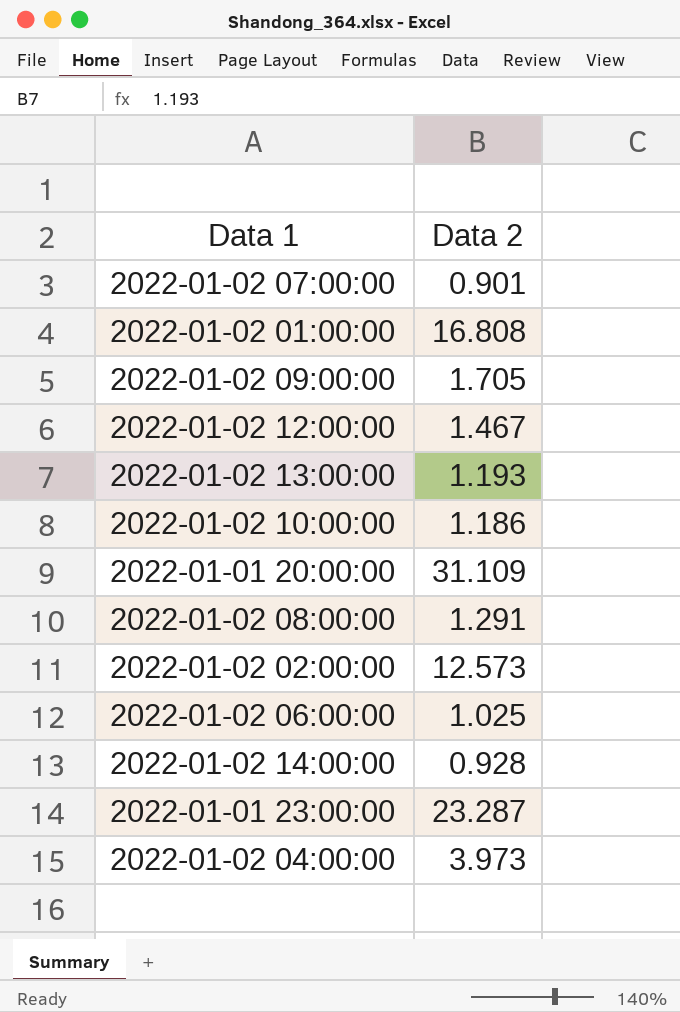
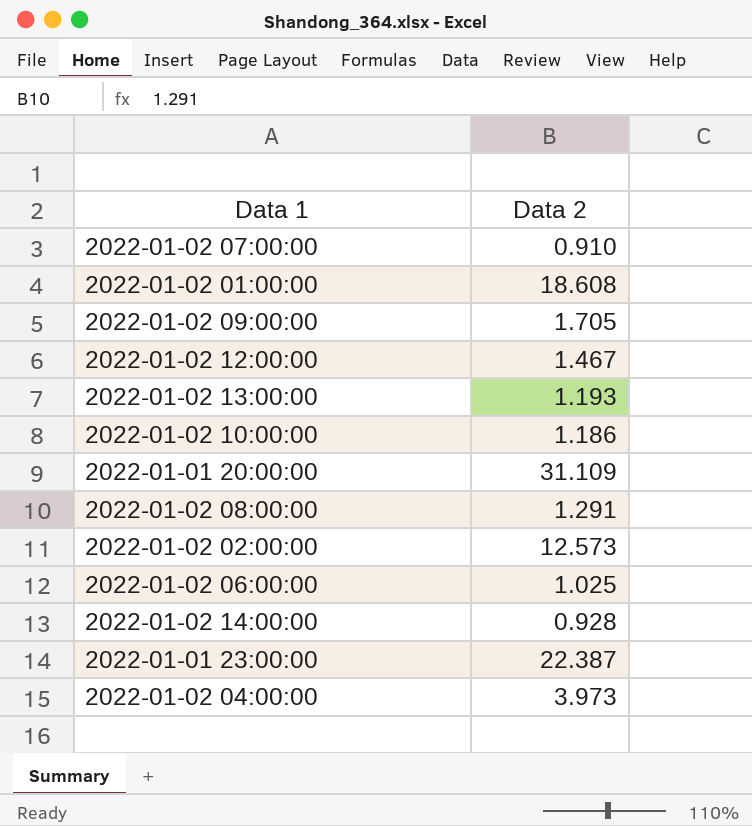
2022-01-02 07:00:00 | Data 2: 0.901 -> 0.910
2022-01-02 01:00:00 | Data 2: 16.808 -> 18.608
2022-01-01 23:00:00 | Data 2: 23.287 -> 22.387

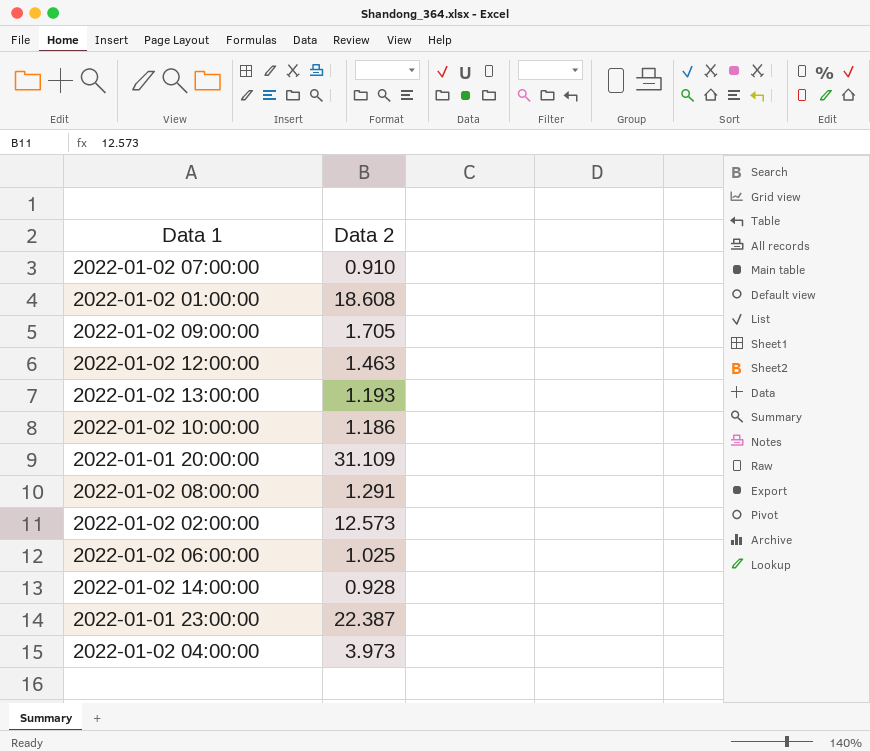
2022-01-02 12:00:00 | Data 2: 1.467 -> 1.463

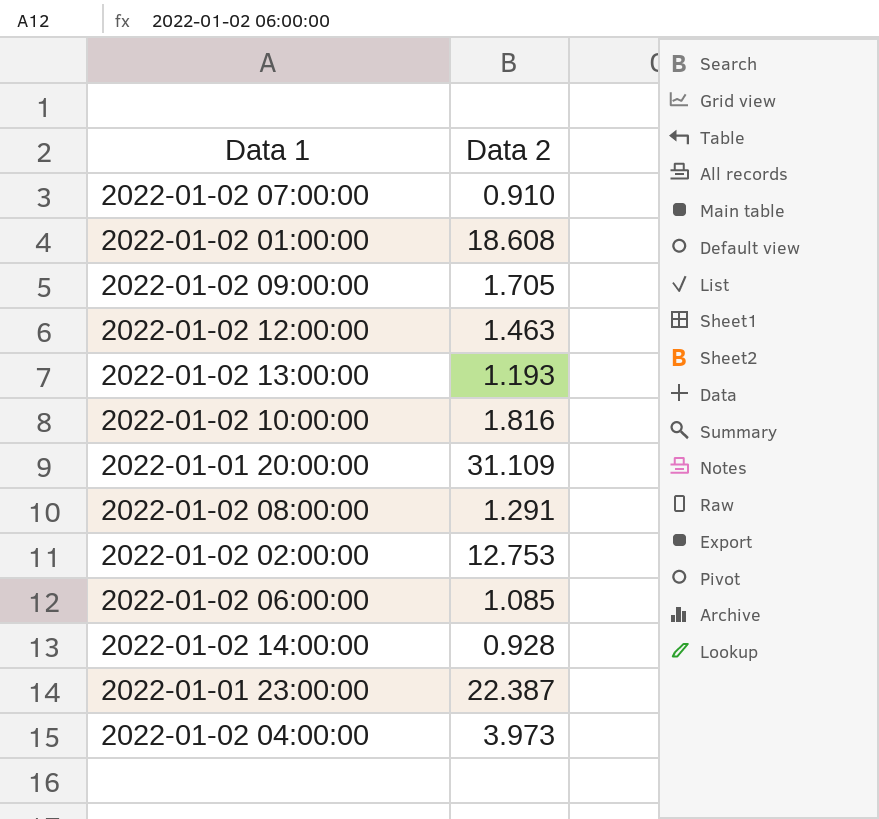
2022-01-02 10:00:00 | Data 2: 1.186 -> 1.816
2022-01-02 02:00:00 | Data 2: 12.573 -> 12.753
2022-01-02 06:00:00 | Data 2: 1.025 -> 1.085

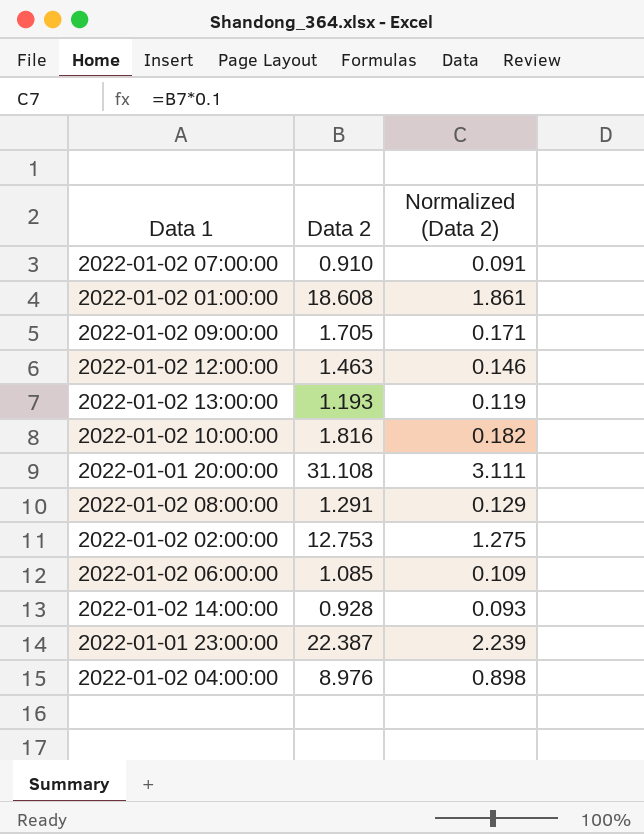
column Normalized (Data 2) | formula: none -> [Data 2] * 0.1
2022-01-01 20:00:00 | Data 2: 31.109 -> 31.108
2022-01-02 04:00:00 | Data 2: 3.973 -> 8.976

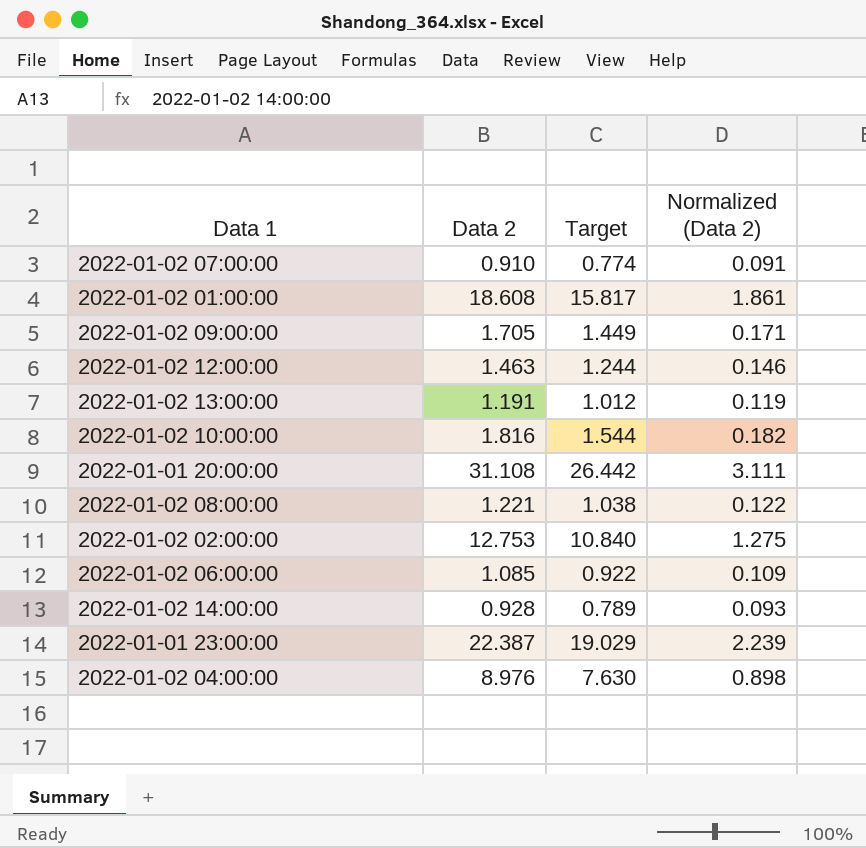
column Target | formula: none -> [Data 2] * 0.85
2022-01-02 13:00:00 | Data 2: 1.193 -> 1.191
2022-01-02 08:00:00 | Data 2: 1.291 -> 1.221
2022-01-02 08:00:00 | Normalized (Data 2): 0.129 -> 0.122

